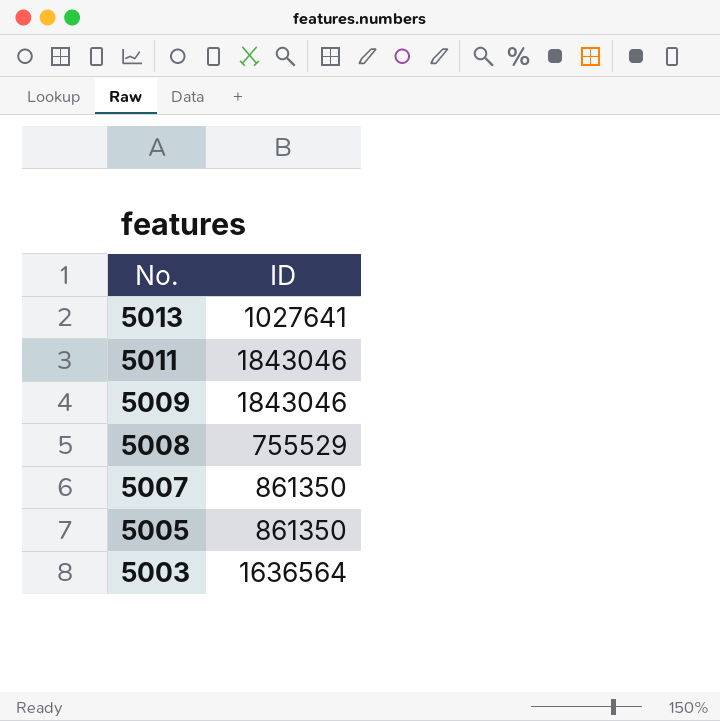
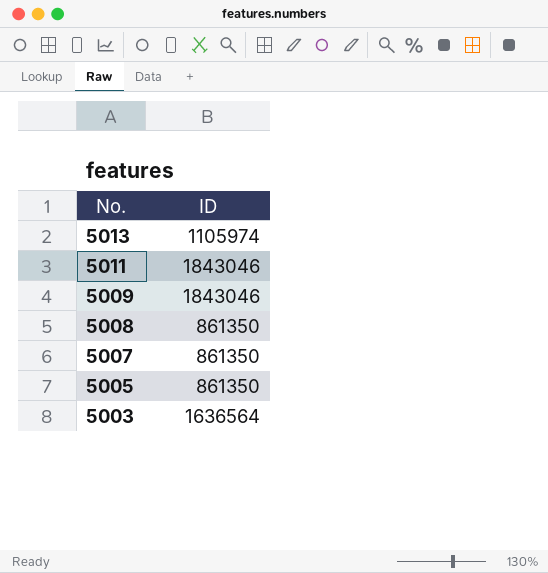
5013 | ID: 1027641 -> 1105974
5008 | ID: 755529 -> 861350

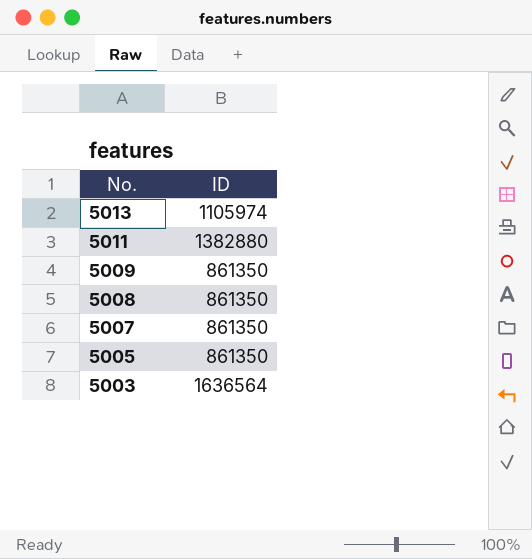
5011 | ID: 1843046 -> 1382880
5009 | ID: 1843046 -> 861350

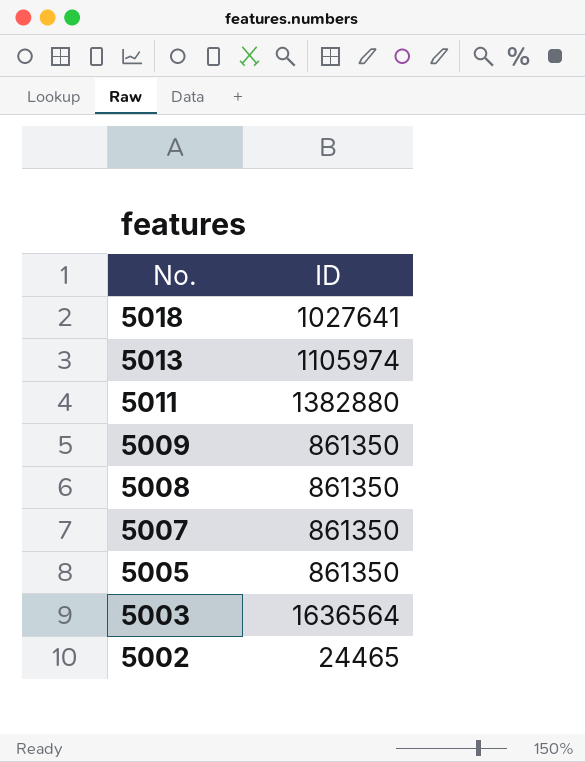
row 5018: none -> 1027641
row 5002: none -> 24465

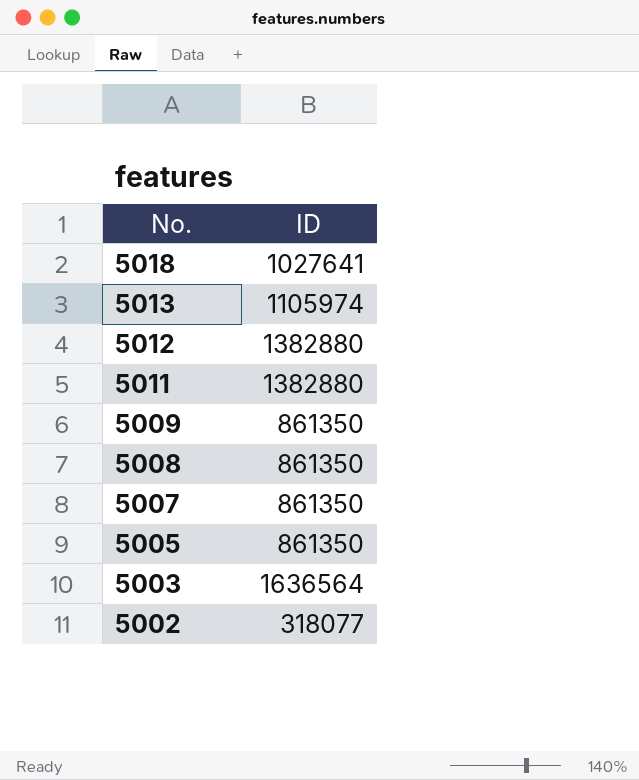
row 5012: none -> 1382880
5002 | ID: 24465 -> 318077

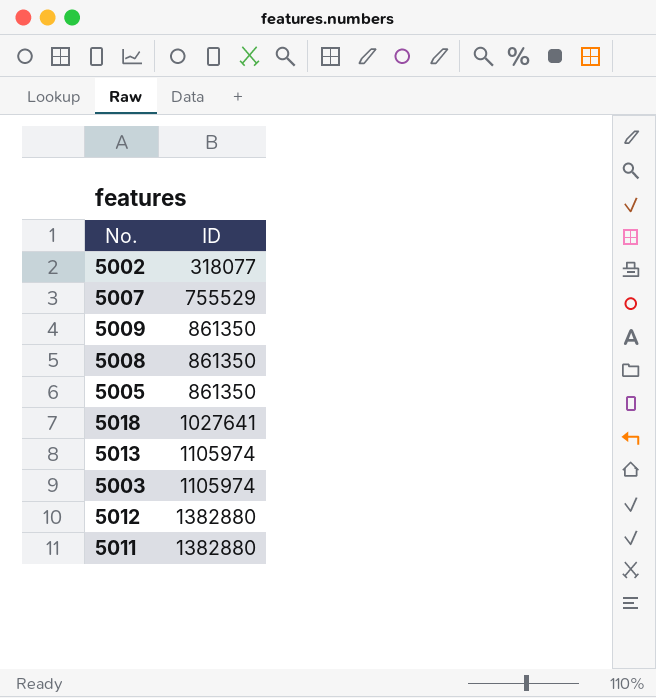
row order: No. descending -> ID ascending
5007 | ID: 861350 -> 755529
5003 | ID: 1636564 -> 1105974

